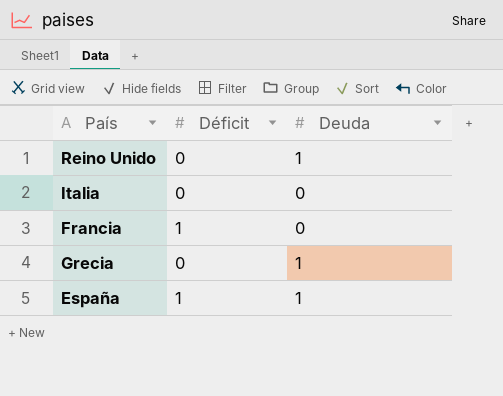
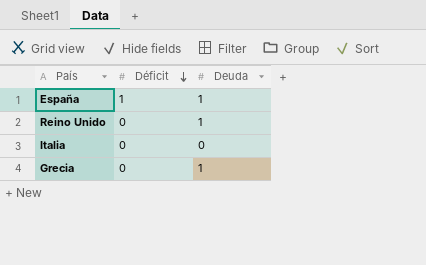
row order: none -> Déficit descending
row Francia: 1 | 0 -> none

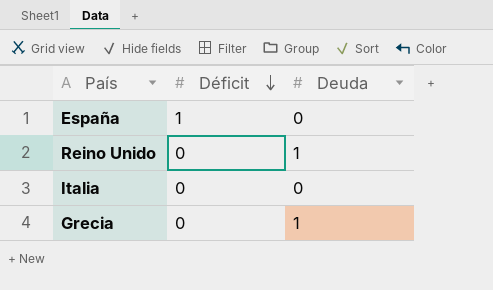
España | Deuda: 1 -> 0

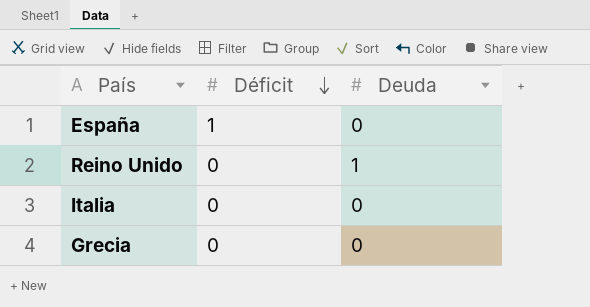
Grecia | Deuda: 1 -> 0

